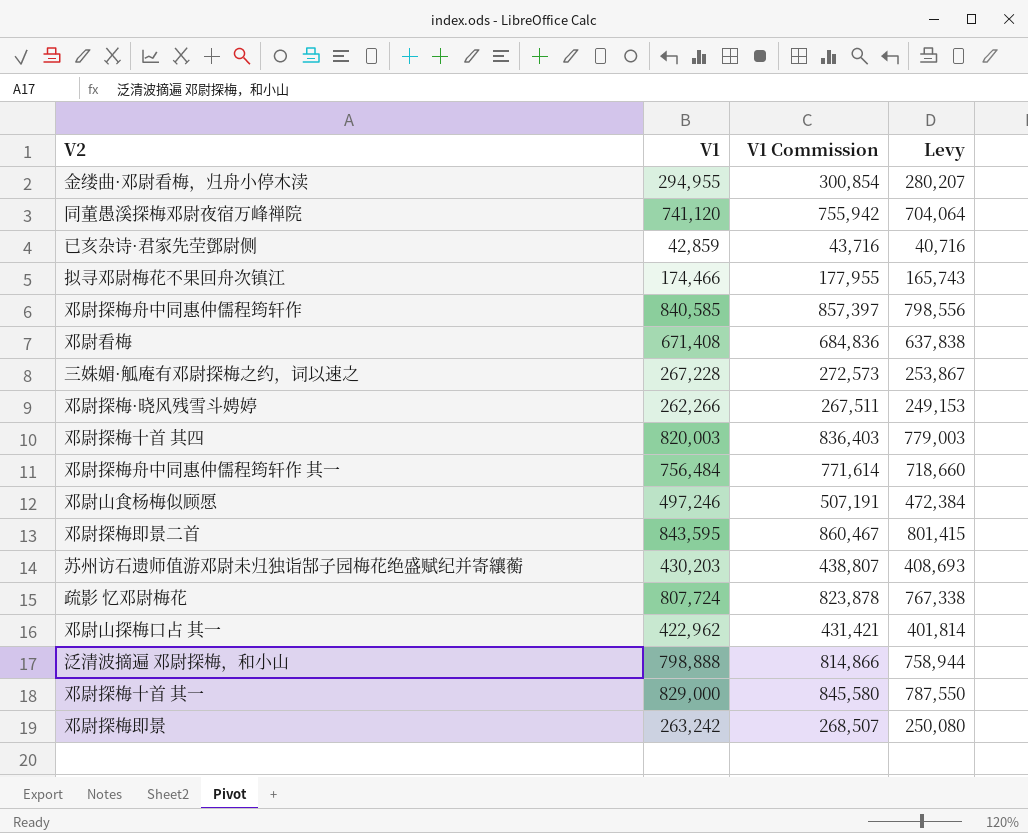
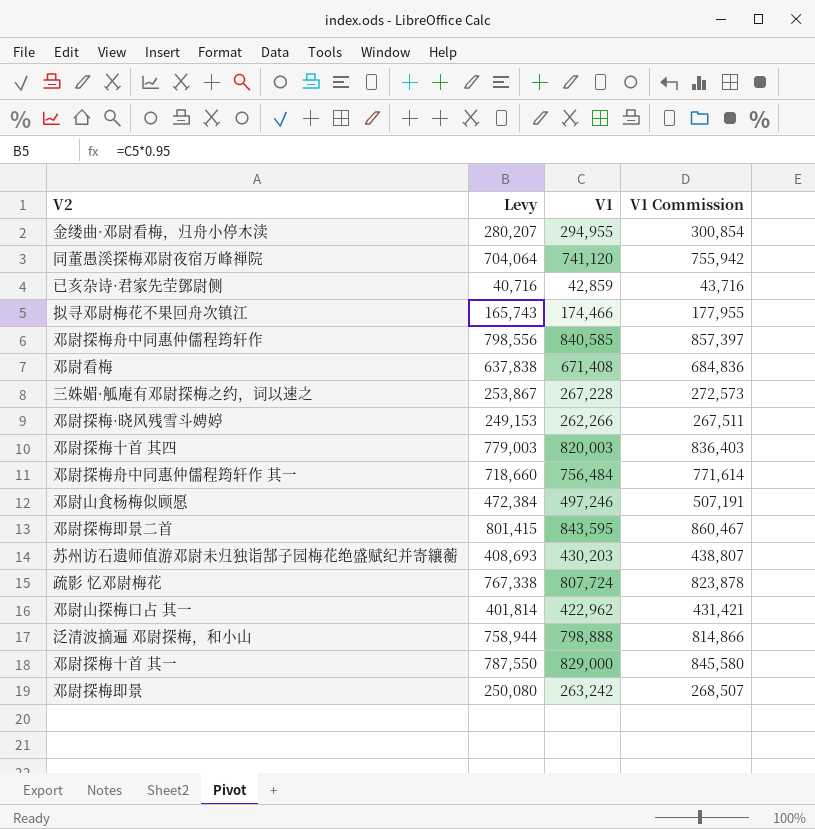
column Levy | position: 4 -> 2

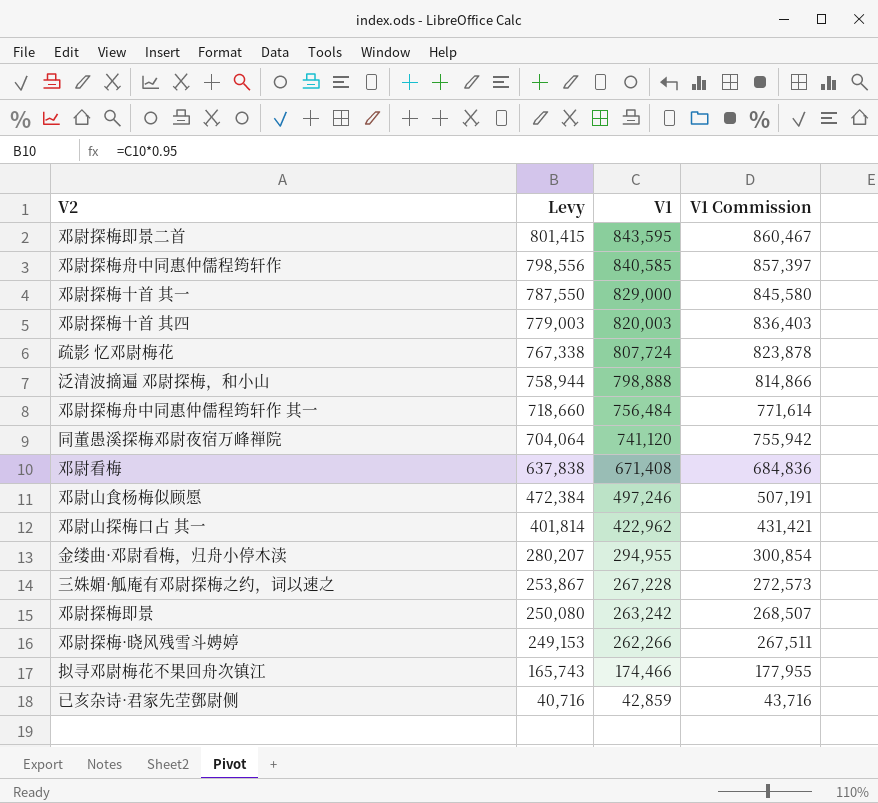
row order: none -> Levy descending
row 苏州访石遗师值游邓尉未归独诣郜子园梅花绝盛赋纪并寄纕蘅: 408,693 | 430,203 | 438,807 -> none

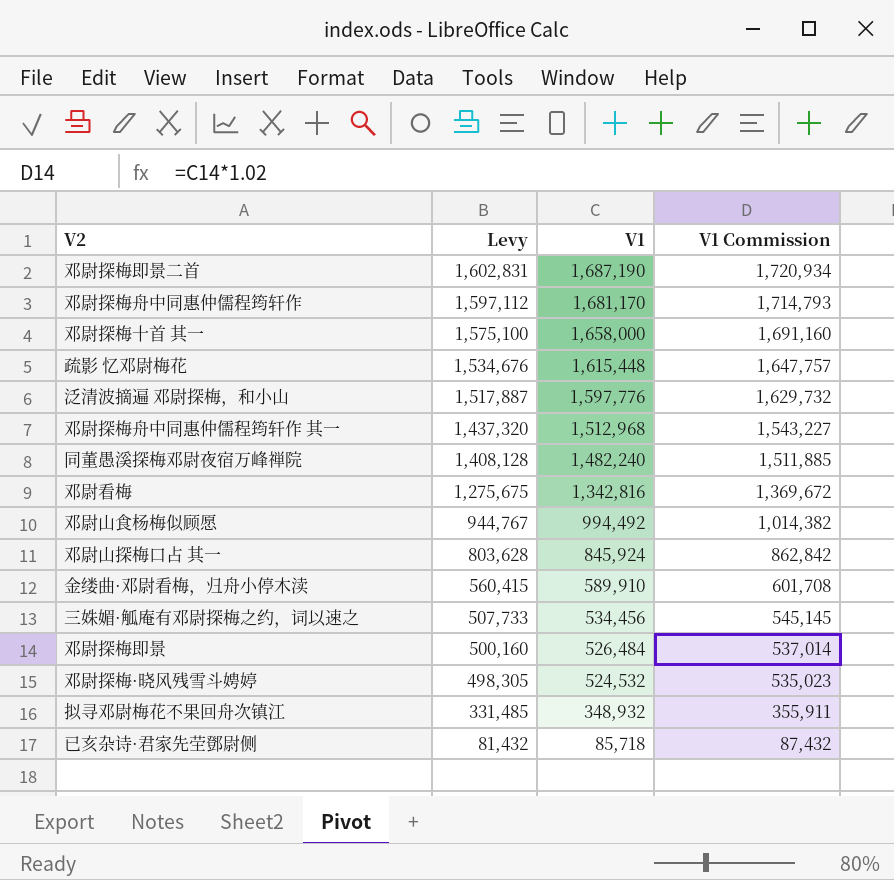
row 邓尉探梅十首 其四: 779,003 | 820,003 | 836,403 -> none
邓尉探梅即景二首 | Levy: 801,415 -> 1,602,831
邓尉探梅即景二首 | V1: 843,595 -> 1,687,190
邓尉探梅即景二首 | V1 Commission: 860,467 -> 1,720,934
邓尉探梅舟中同惠仲儒程筠轩作 | Levy: 798,556 -> 1,597,112
邓尉探梅舟中同惠仲儒程筠轩作 | V1: 840,585 -> 1,681,170
邓尉探梅舟中同惠仲儒程筠轩作 | V1 Commission: 857,397 -> 1,714,793
邓尉探梅十首 其一 | Levy: 787,550 -> 1,575,100
邓尉探梅十首 其一 | V1: 829,000 -> 1,658,000
邓尉探梅十首 其一 | V1 Commission: 845,580 -> 1,691,160
疏影 忆邓尉梅花 | Levy: 767,338 -> 1,534,676
疏影 忆邓尉梅花 | V1: 807,724 -> 1,615,448
疏影 忆邓尉梅花 | V1 Commission: 823,878 -> 1,647,757
泛清波摘遍 邓尉探梅，和小山 | Levy: 758,944 -> 1,517,887
泛清波摘遍 邓尉探梅，和小山 | V1: 798,888 -> 1,597,776
泛清波摘遍 邓尉探梅，和小山 | V1 Commission: 814,866 -> 1,629,732
邓尉探梅舟中同惠仲儒程筠轩作 其一 | Levy: 718,660 -> 1,437,320
邓尉探梅舟中同惠仲儒程筠轩作 其一 | V1: 756,484 -> 1,512,968
邓尉探梅舟中同惠仲儒程筠轩作 其一 | V1 Commission: 771,614 -> 1,543,227
同董愚溪探梅邓尉夜宿万峰禅院 | Levy: 704,064 -> 1,408,128
同董愚溪探梅邓尉夜宿万峰禅院 | V1: 741,120 -> 1,482,240
同董愚溪探梅邓尉夜宿万峰禅院 | V1 Commission: 755,942 -> 1,511,885
邓尉看梅 | Levy: 637,838 -> 1,275,675
邓尉看梅 | V1: 671,408 -> 1,342,816
邓尉看梅 | V1 Commission: 684,836 -> 1,369,672
邓尉山食杨梅似顾愿 | Levy: 472,384 -> 944,767
邓尉山食杨梅似顾愿 | V1: 497,246 -> 994,492
邓尉山食杨梅似顾愿 | V1 Commission: 507,191 -> 1,014,382
邓尉山探梅口占 其一 | Levy: 401,814 -> 803,628
邓尉山探梅口占 其一 | V1: 422,962 -> 845,924
邓尉山探梅口占 其一 | V1 Commission: 431,421 -> 862,842
金缕曲·邓尉看梅，归舟小停木渎 | Levy: 280,207 -> 560,415
金缕曲·邓尉看梅，归舟小停木渎 | V1: 294,955 -> 589,910
金缕曲·邓尉看梅，归舟小停木渎 | V1 Commission: 300,854 -> 601,708
三姝媚·觚庵有邓尉探梅之约，词以速之 | Levy: 253,867 -> 507,733
三姝媚·觚庵有邓尉探梅之约，词以速之 | V1: 267,228 -> 534,456
三姝媚·觚庵有邓尉探梅之约，词以速之 | V1 Commission: 272,573 -> 545,145
邓尉探梅即景 | Levy: 250,080 -> 500,160
邓尉探梅即景 | V1: 263,242 -> 526,484
邓尉探梅即景 | V1 Commission: 268,507 -> 537,014
邓尉探梅·晓风残雪斗娉婷 | Levy: 249,153 -> 498,305
邓尉探梅·晓风残雪斗娉婷 | V1: 262,266 -> 524,532
邓尉探梅·晓风残雪斗娉婷 | V1 Commission: 267,511 -> 535,023
拟寻邓尉梅花不果回舟次镇江 | Levy: 165,743 -> 331,485
拟寻邓尉梅花不果回舟次镇江 | V1: 174,466 -> 348,932
拟寻邓尉梅花不果回舟次镇江 | V1 Commission: 177,955 -> 355,911
已亥杂诗·君家先茔鄧尉侧 | Levy: 40,716 -> 81,432
已亥杂诗·君家先茔鄧尉侧 | V1: 42,859 -> 85,718
已亥杂诗·君家先茔鄧尉侧 | V1 Commission: 43,716 -> 87,432

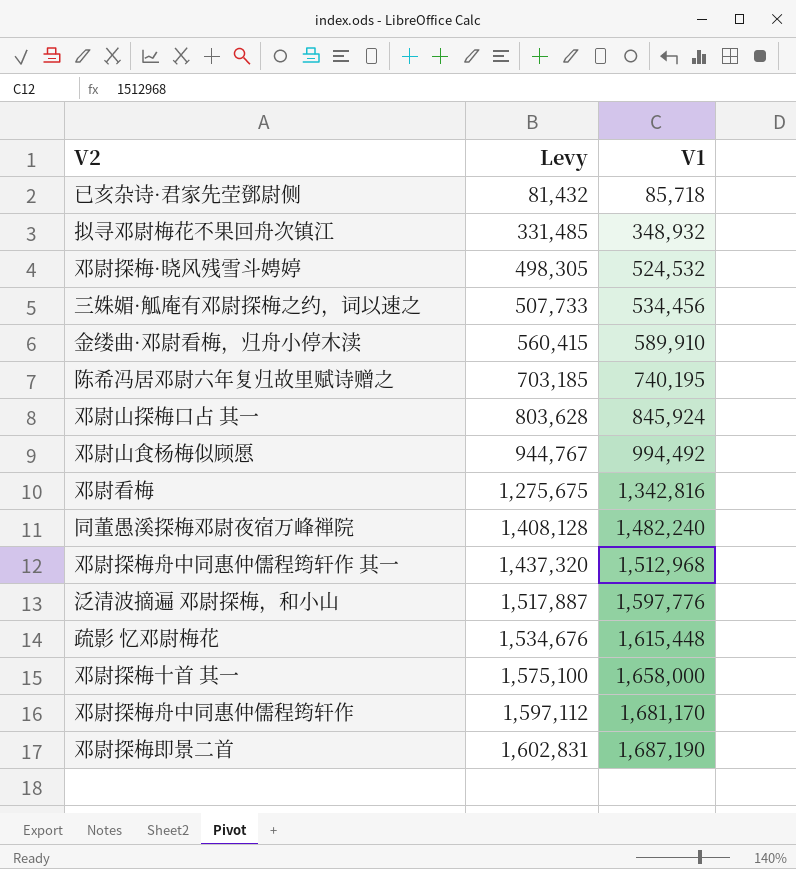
row order: Levy descending -> Levy ascending
column V1 Commission | formula: [V1] * 1.02 -> none
row 邓尉探梅即景: 500,160 | 526,484 | 537,014 -> none
row 陈希冯居邓尉六年复归故里赋诗赠之: none -> 703,185 | 740,195

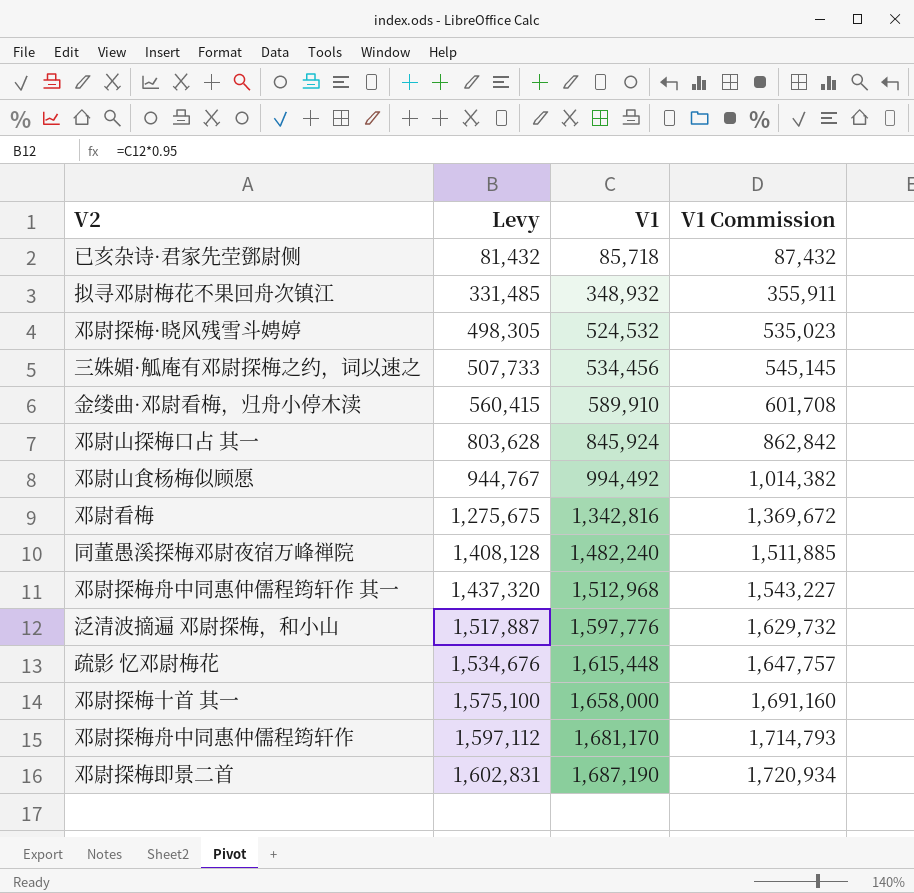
column V1 Commission | formula: none -> [V1] * 1.02
row 陈希冯居邓尉六年复归故里赋诗赠之: 703,185 | 740,195 -> none

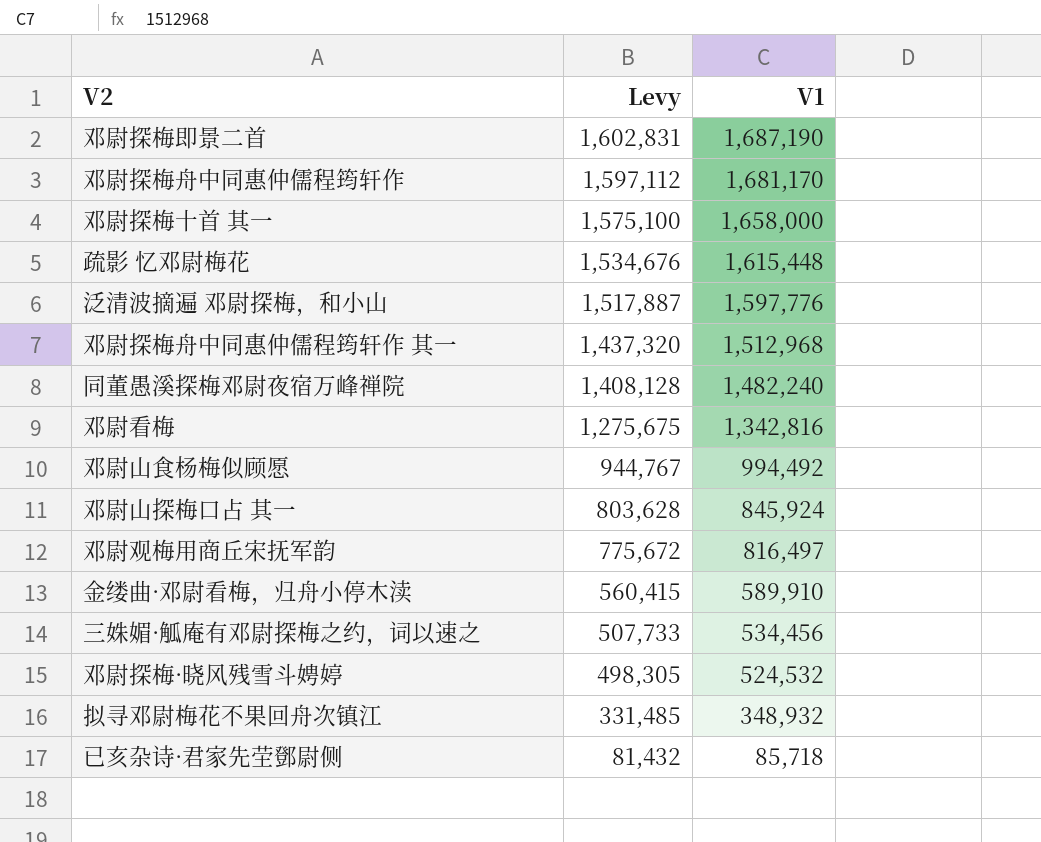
row order: Levy ascending -> Levy descending
column V1 Commission | formula: [V1] * 1.02 -> none
row 邓尉观梅用商丘宋抚军韵: none -> 775,672 | 816,497

